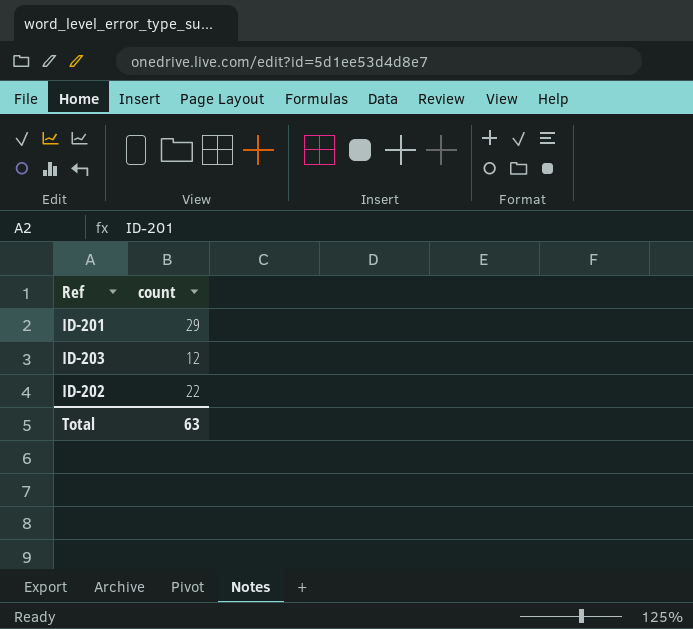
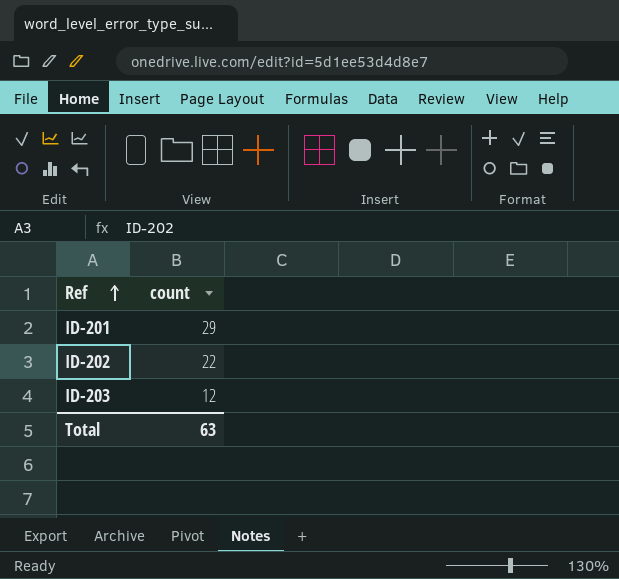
row order: none -> Ref ascending

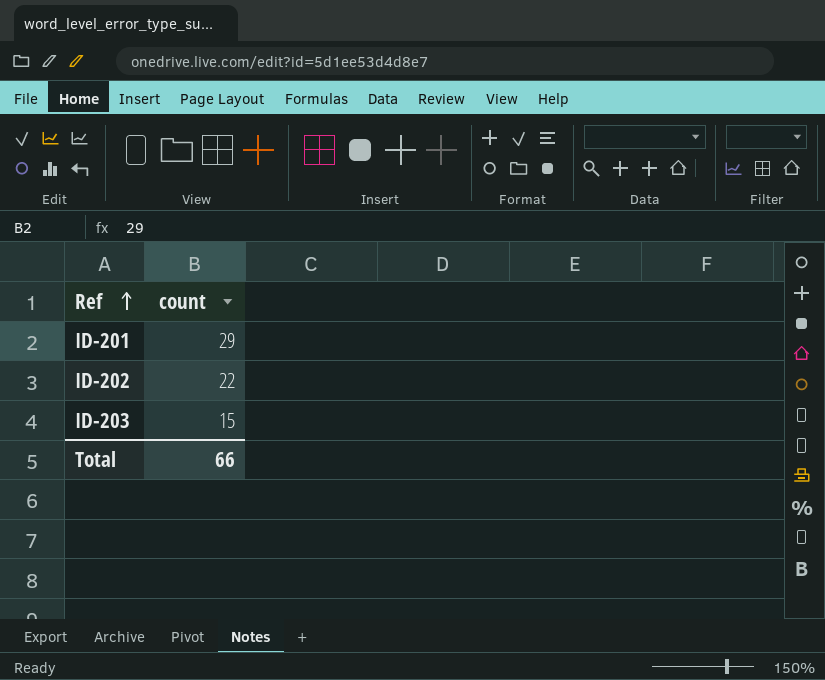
ID-203 | count: 12 -> 15
Total | count: 63 -> 66

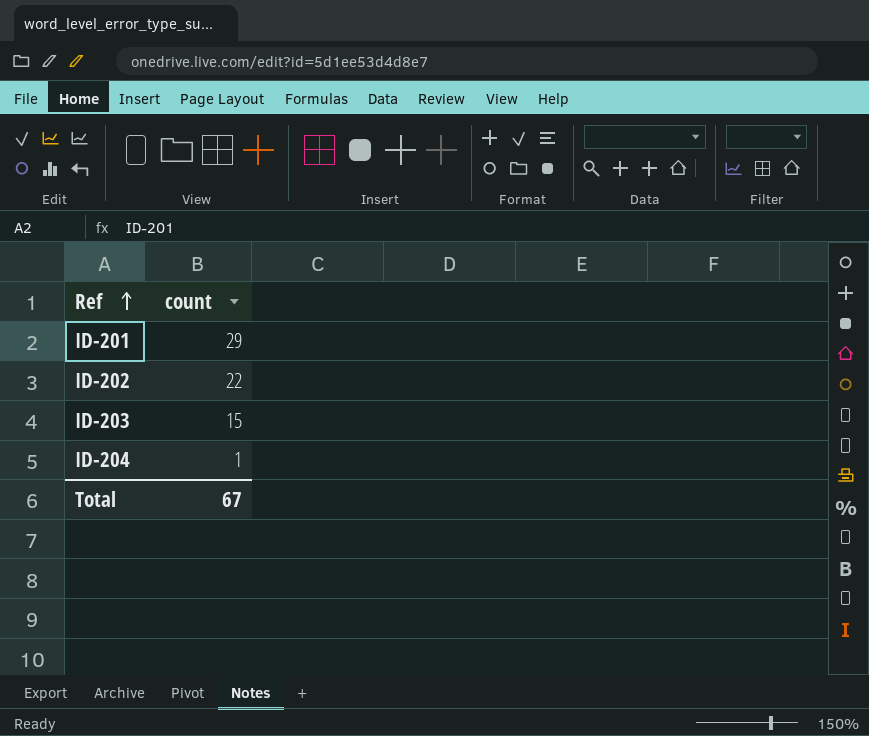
row ID-204: none -> 1
Total | count: 66 -> 67

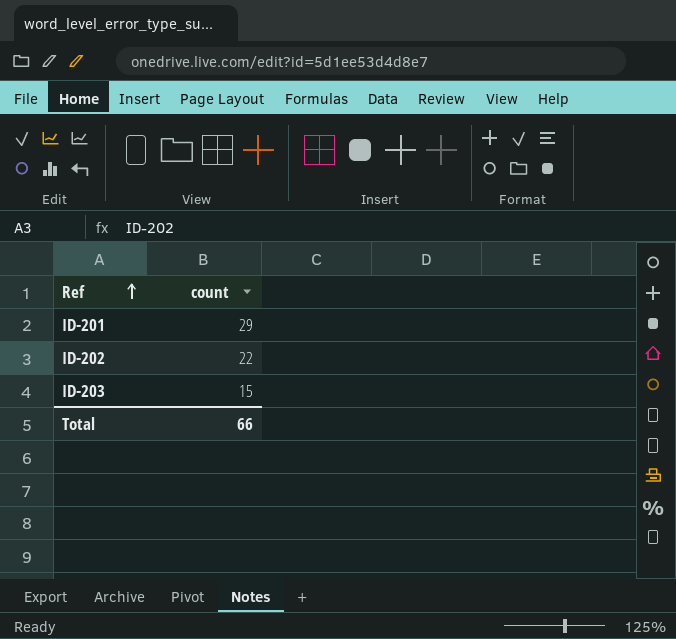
row ID-204: 1 -> none
Total | count: 67 -> 66

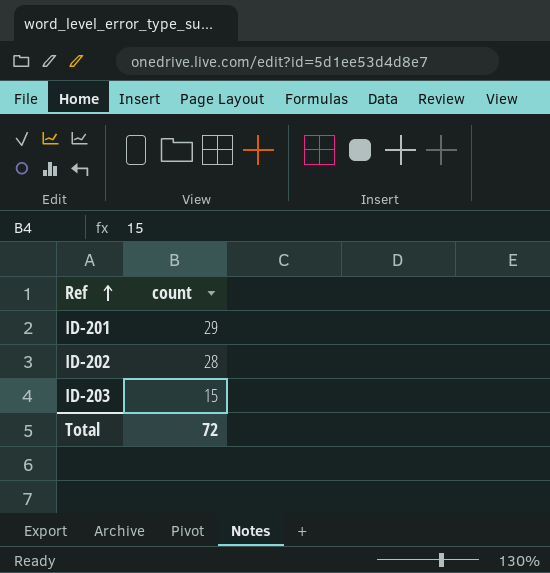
ID-202 | count: 22 -> 28
Total | count: 66 -> 72

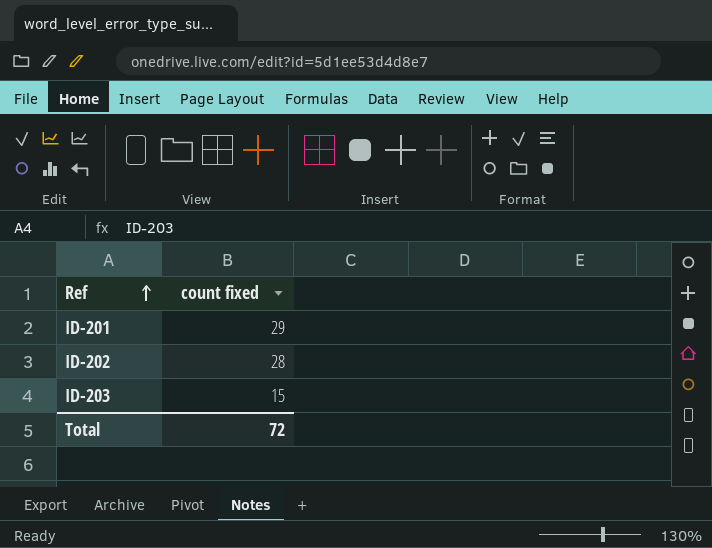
column name: count -> count fixed

